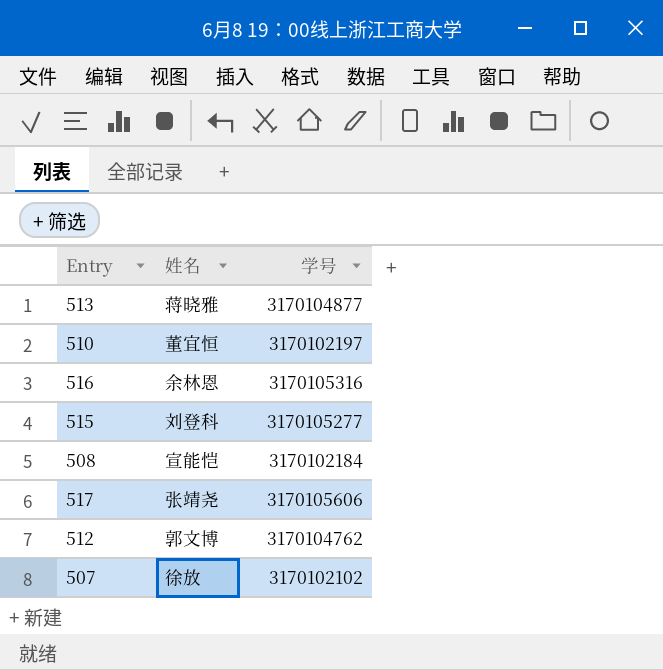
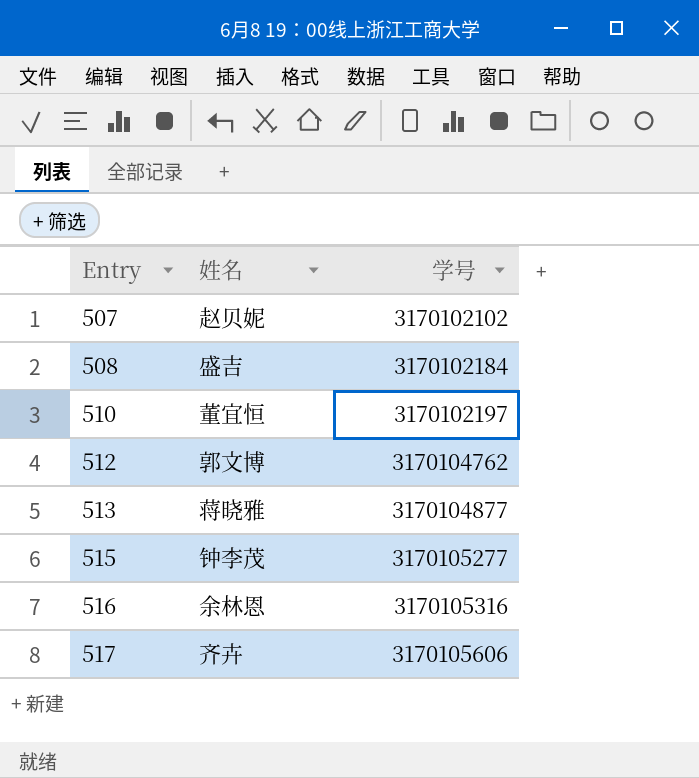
row order: none -> Entry ascending
507 | 姓名: 徐放 -> 赵贝妮
508 | 姓名: 宣能恺 -> 盛吉
515 | 姓名: 刘登科 -> 钟李茂
517 | 姓名: 张靖尧 -> 齐卉

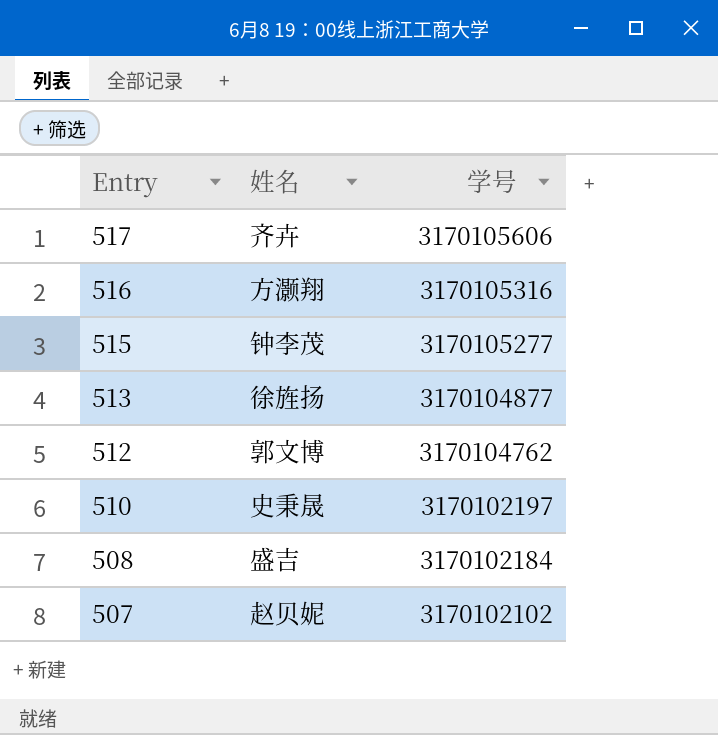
row order: Entry ascending -> Entry descending
516 | 姓名: 余林恩 -> 方灏翔
513 | 姓名: 蒋晓雅 -> 徐旌扬
510 | 姓名: 董宜恒 -> 史秉晟

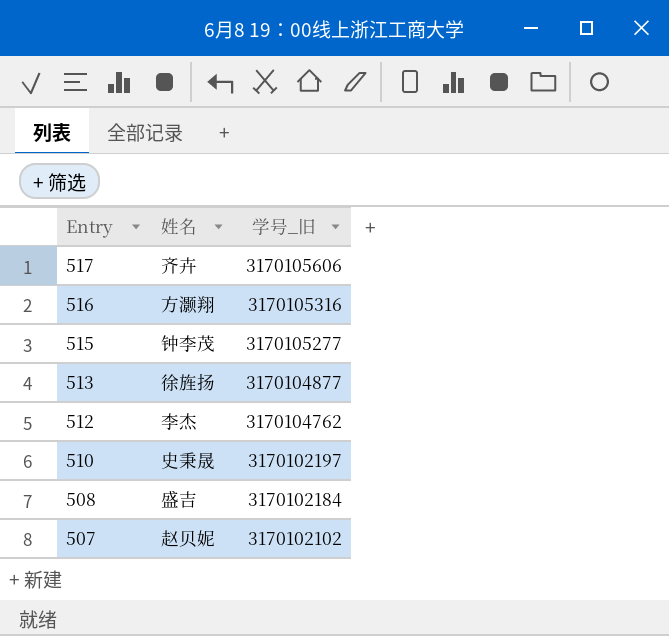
column name: 学号 -> 学号_旧
512 | 姓名: 郭文博 -> 李杰

